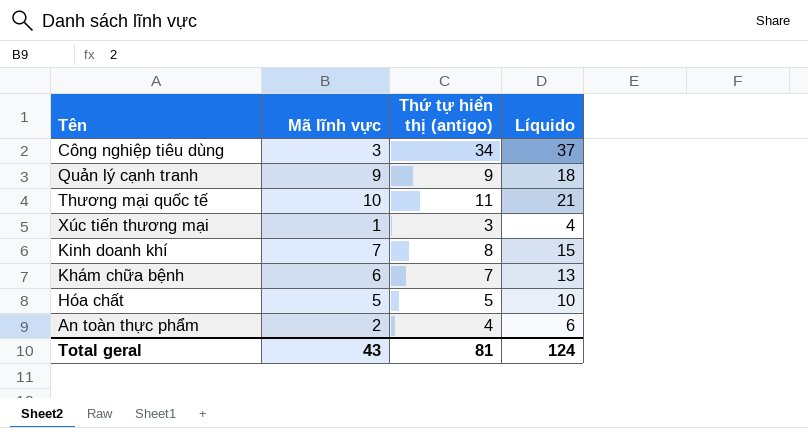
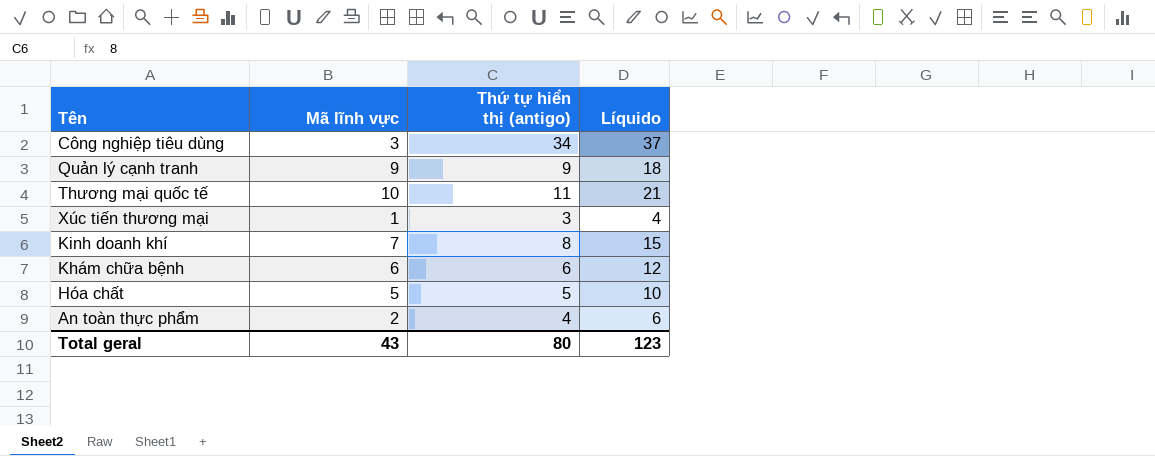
Khám chữa bệnh | Thứ tự hiển thị (antigo): 7 -> 6
Khám chữa bệnh | Líquido: 13 -> 12
Total geral | Thứ tự hiển thị (antigo): 81 -> 80
Total geral | Líquido: 124 -> 123

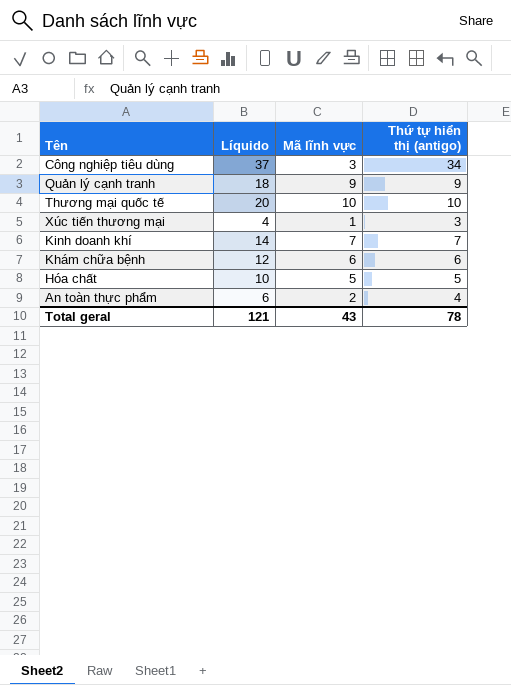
column Líquido | position: 4 -> 2
Thương mại quốc tế | Líquido: 21 -> 20
Thương mại quốc tế | Thứ tự hiển thị (antigo): 11 -> 10
Kinh doanh khí | Líquido: 15 -> 14
Kinh doanh khí | Thứ tự hiển thị (antigo): 8 -> 7
Total geral | Líquido: 123 -> 121
Total geral | Thứ tự hiển thị (antigo): 80 -> 78

